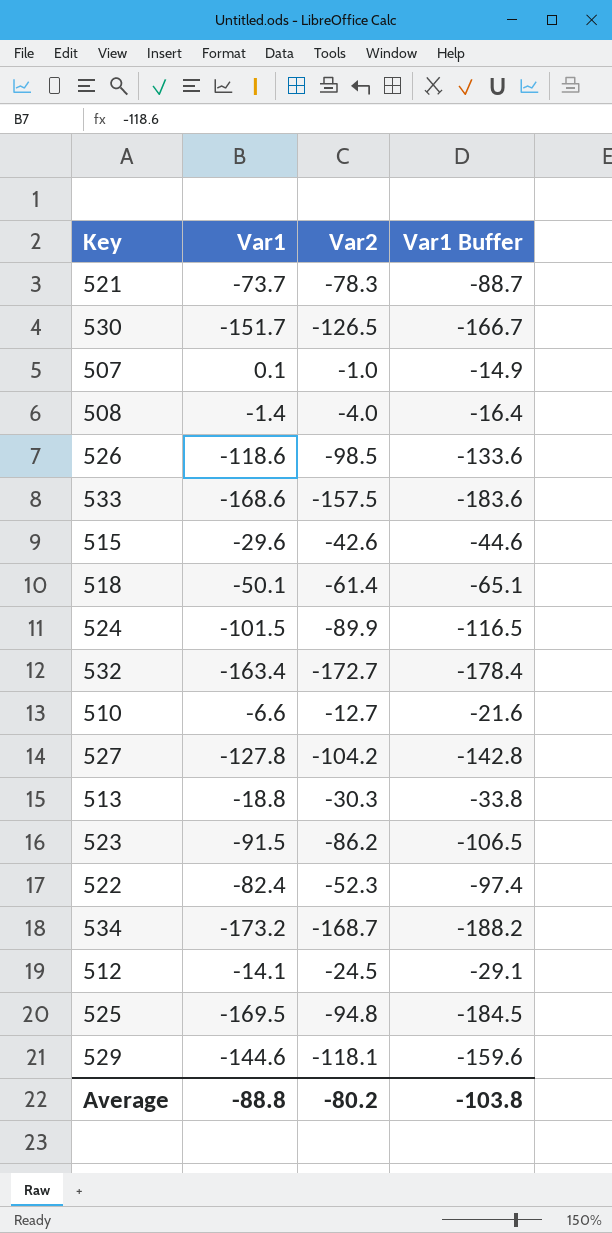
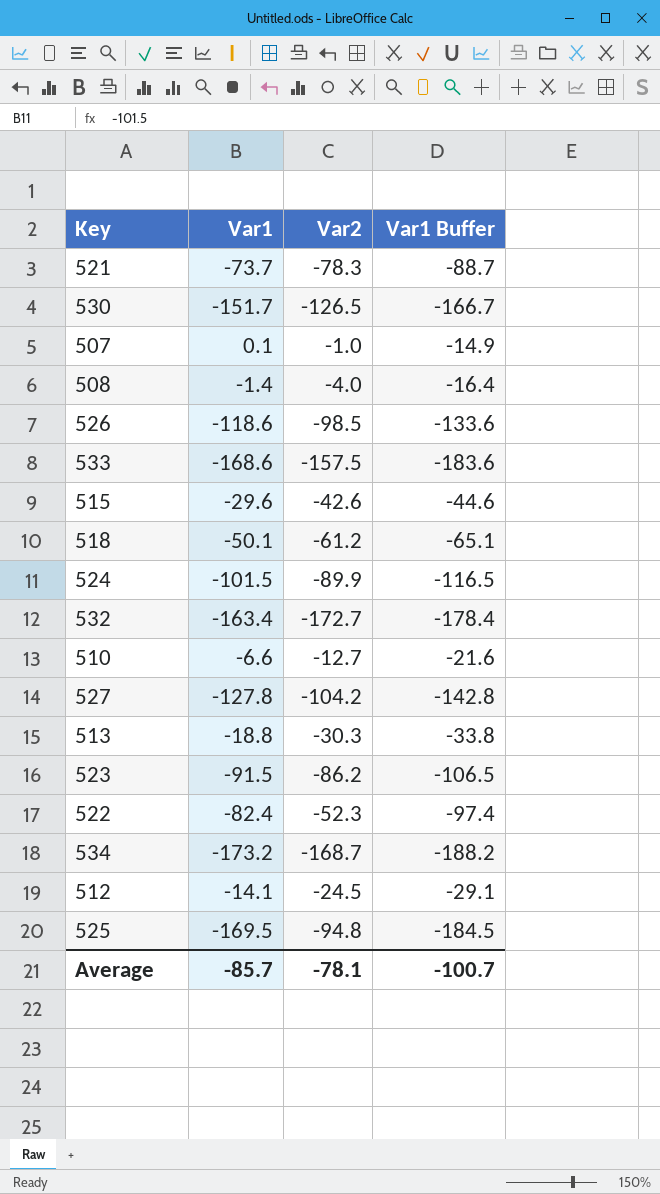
row 529: -144.6 | -118.1 | -159.6 -> none
518 | Var2: -61.4 -> -61.2
Average | Var1: -88.8 -> -85.7
Average | Var2: -80.2 -> -78.1
Average | Var1 Buffer: -103.8 -> -100.7

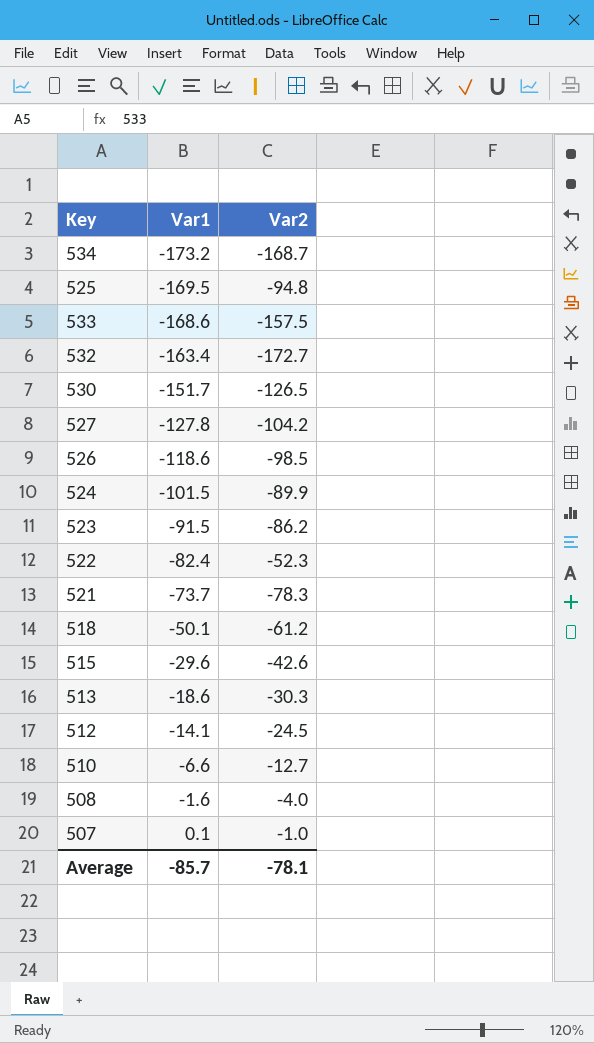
row order: none -> Var1 ascending
column Var1 Buffer | formula: [Var1] - 15 -> none
513 | Var1: -18.8 -> -18.6
508 | Var1: -1.4 -> -1.6

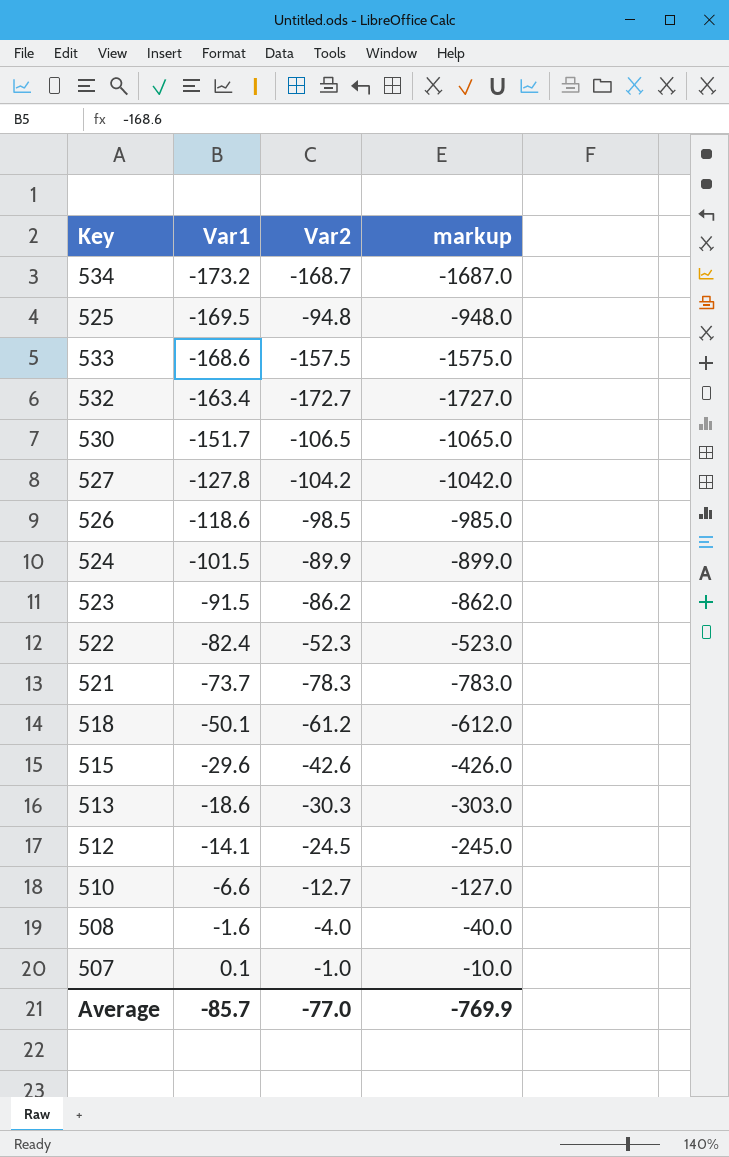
column markup | formula: none -> [Var2] * 10
530 | Var2: -126.5 -> -106.5
Average | Var2: -78.1 -> -77.0

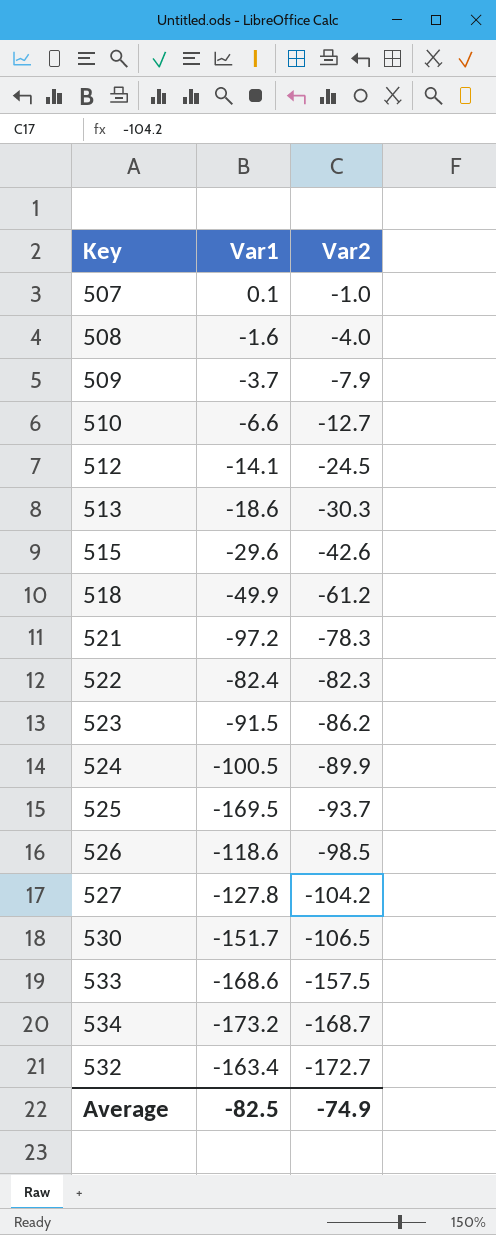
row order: Var1 ascending -> Var2 descending
column markup | formula: [Var2] * 10 -> none
row 509: none -> -3.7 | -7.9
518 | Var1: -50.1 -> -49.9
521 | Var1: -73.7 -> -97.2
522 | Var2: -52.3 -> -82.3
524 | Var1: -101.5 -> -100.5
525 | Var2: -94.8 -> -93.7
Average | Var1: -85.7 -> -82.5
Average | Var2: -77.0 -> -74.9

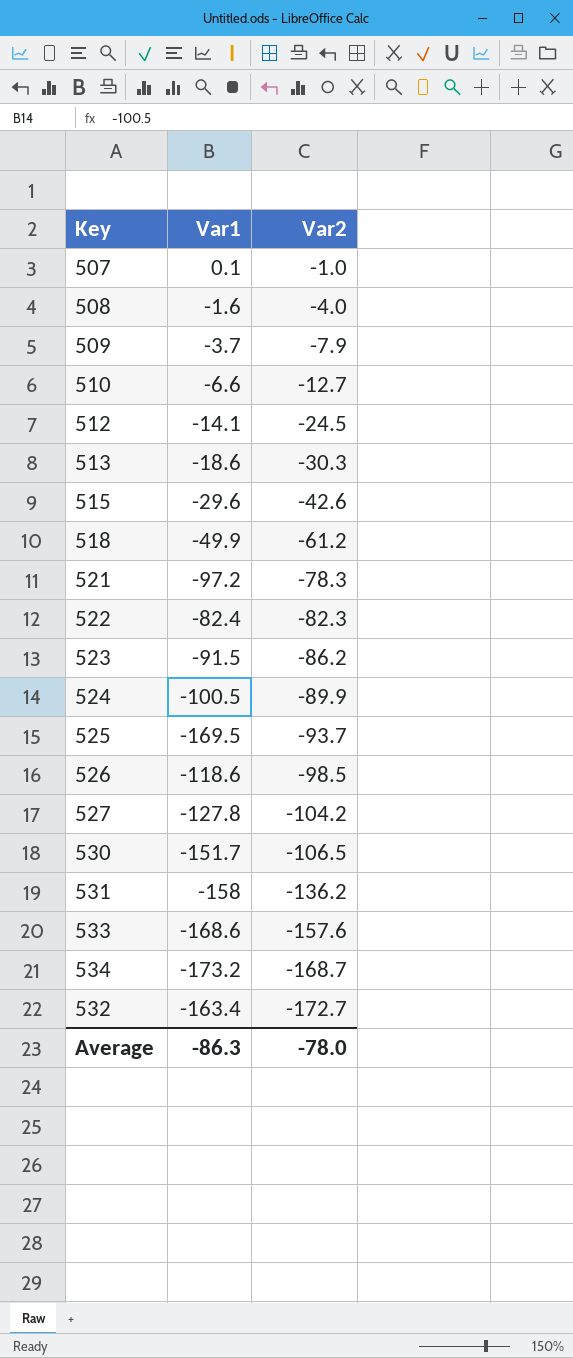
row 531: none -> -158 | -136.2
533 | Var2: -157.5 -> -157.6
Average | Var1: -82.5 -> -86.3
Average | Var2: -74.9 -> -78.0

